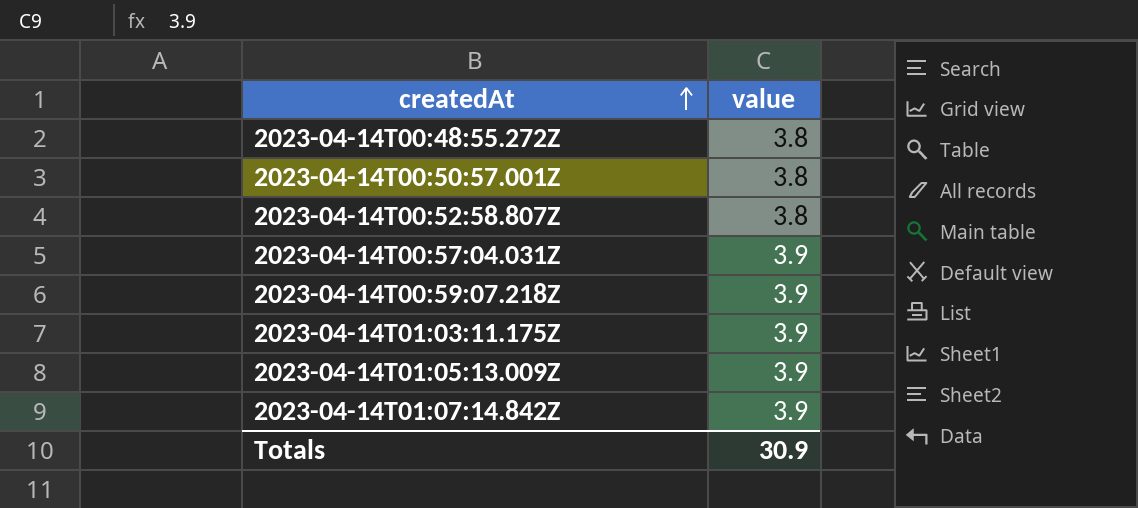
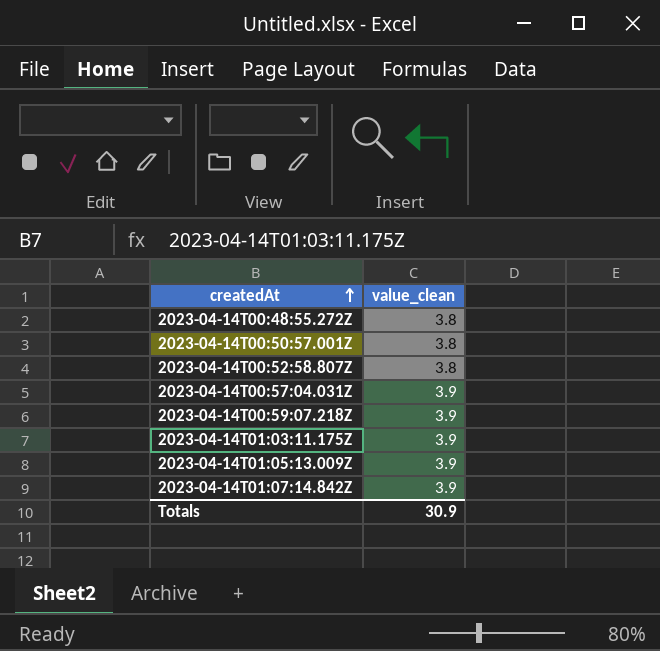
column name: value -> value_clean

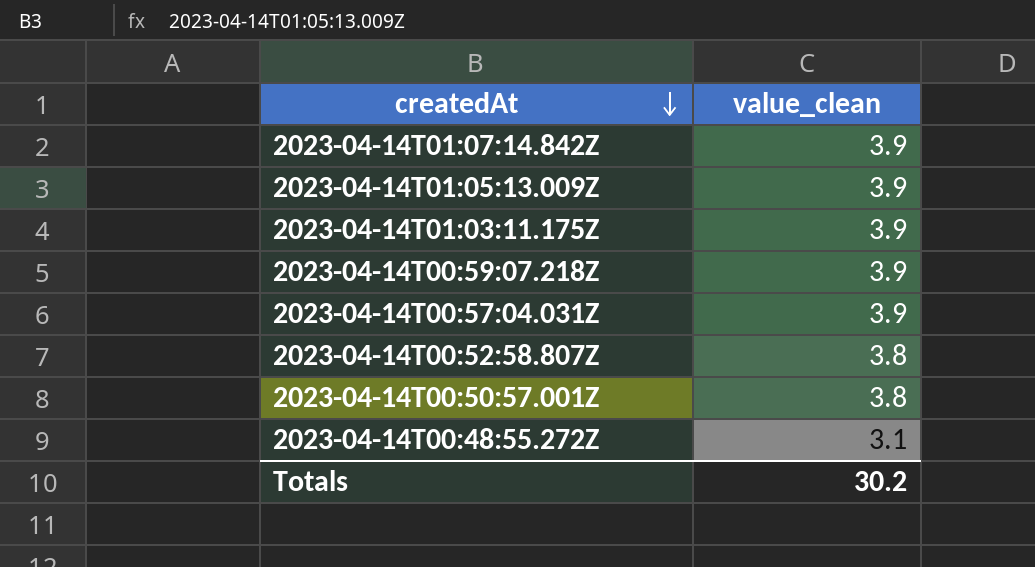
row order: createdAt ascending -> createdAt descending
2023-04-14T00:48:55.272Z | value_clean: 3.8 -> 3.1
Totals | value_clean: 30.9 -> 30.2

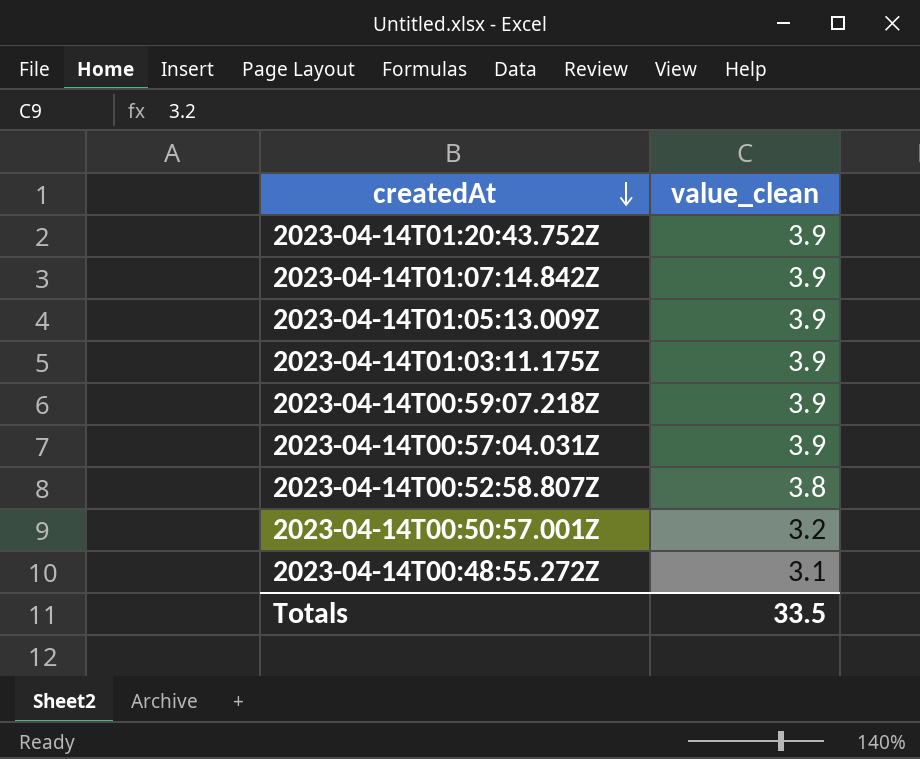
row 2023-04-14T01:20:43.752Z: none -> 3.9
2023-04-14T00:50:57.001Z | value_clean: 3.8 -> 3.2
Totals | value_clean: 30.2 -> 33.5

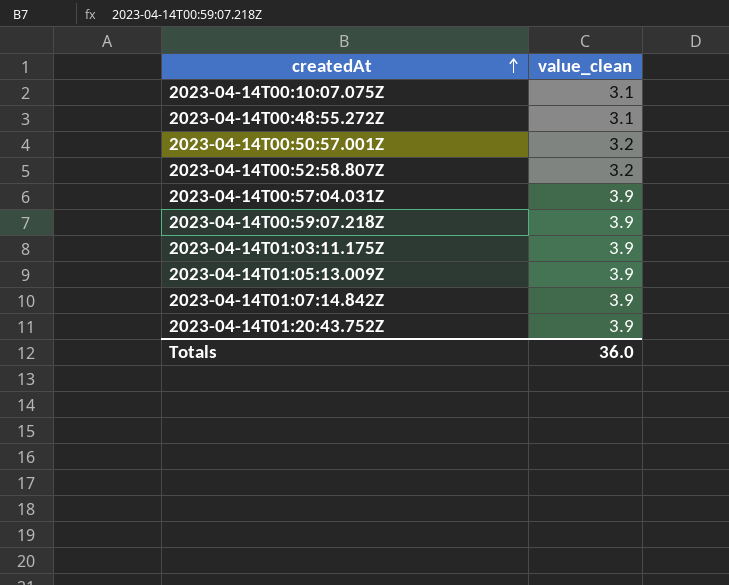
row order: createdAt descending -> createdAt ascending
row 2023-04-14T00:10:07.075Z: none -> 3.1
2023-04-14T00:52:58.807Z | value_clean: 3.8 -> 3.2
Totals | value_clean: 33.5 -> 36.0

